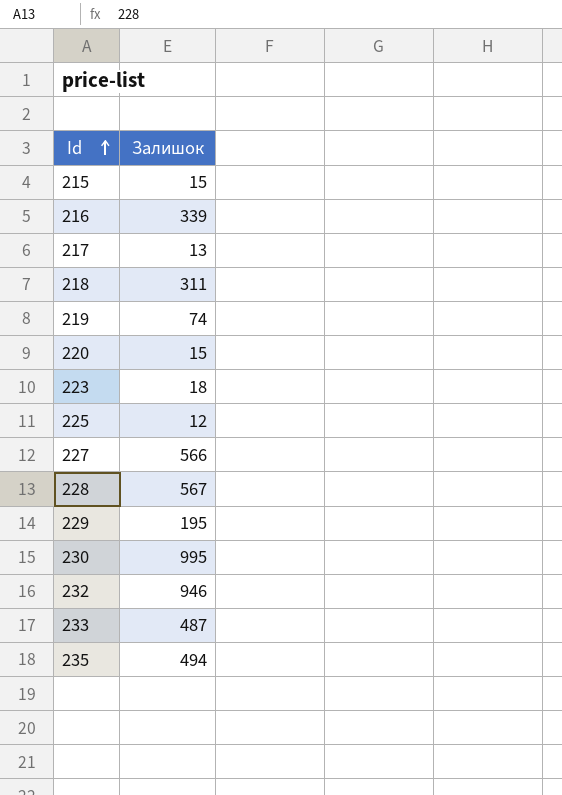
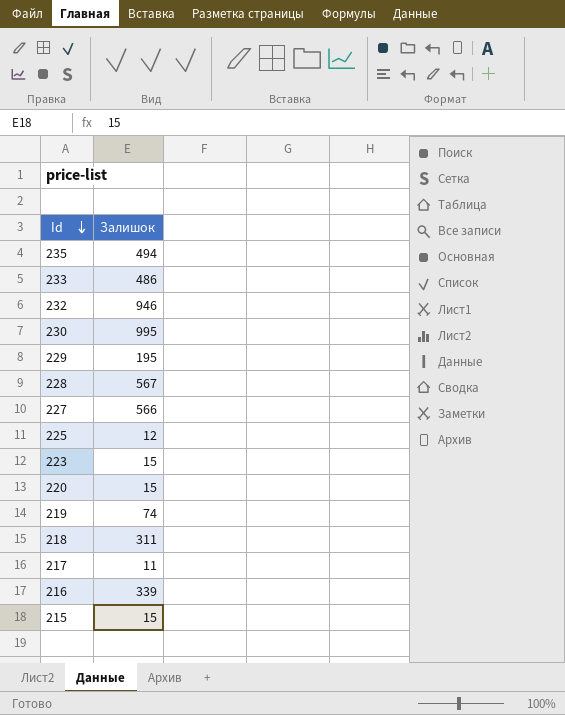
row order: Id ascending -> Id descending
233 | Залишок: 487 -> 486
223 | Залишок: 18 -> 15
217 | Залишок: 13 -> 11

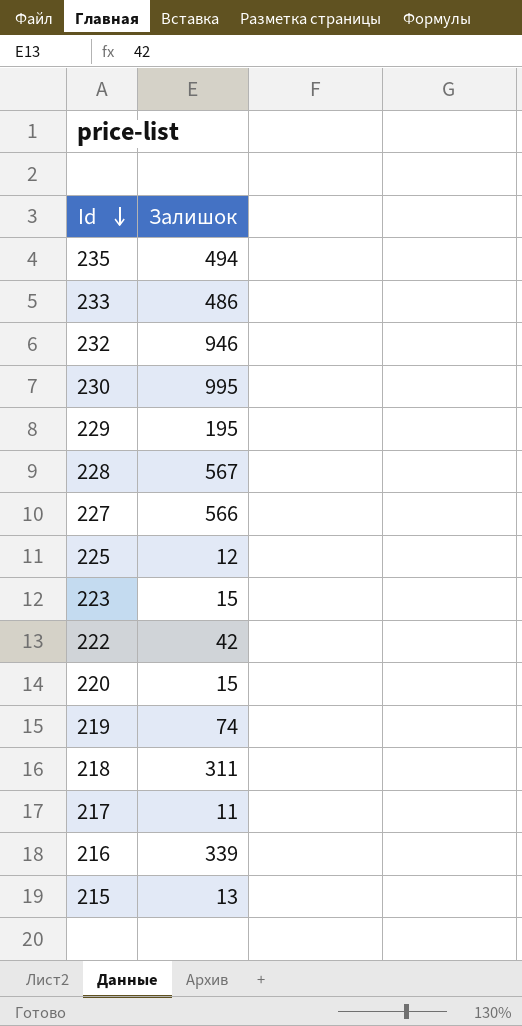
row 222: none -> 42
215 | Залишок: 15 -> 13

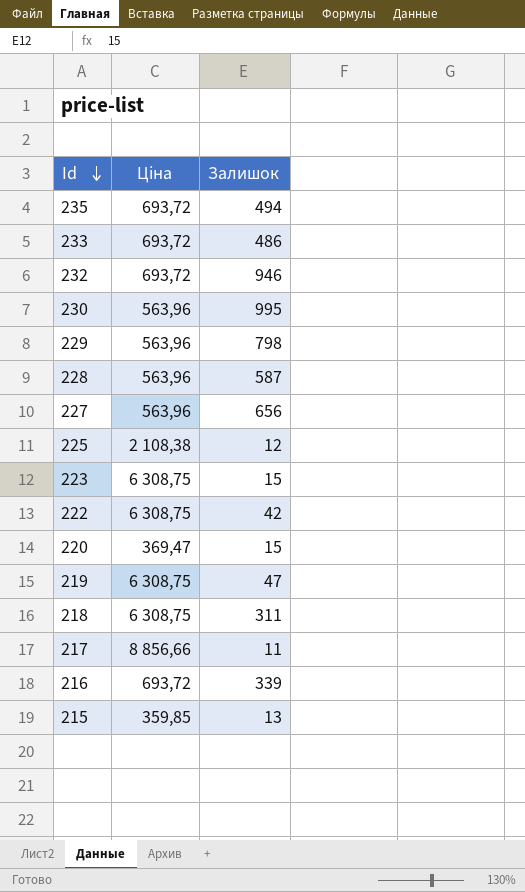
column Ціна | position: none -> 2
229 | Залишок: 195 -> 798
228 | Залишок: 567 -> 587
227 | Залишок: 566 -> 656
219 | Залишок: 74 -> 47

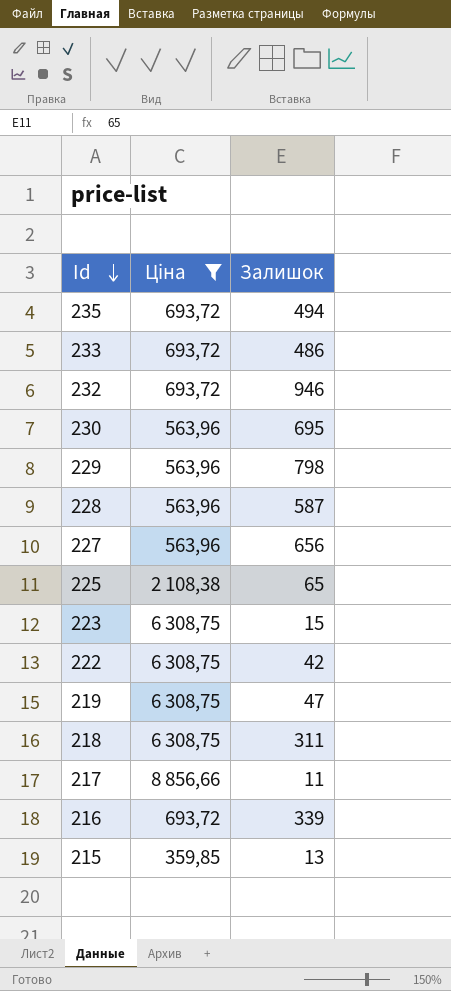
filter: none -> Ціна != 369,47
230 | Залишок: 995 -> 695
225 | Залишок: 12 -> 65

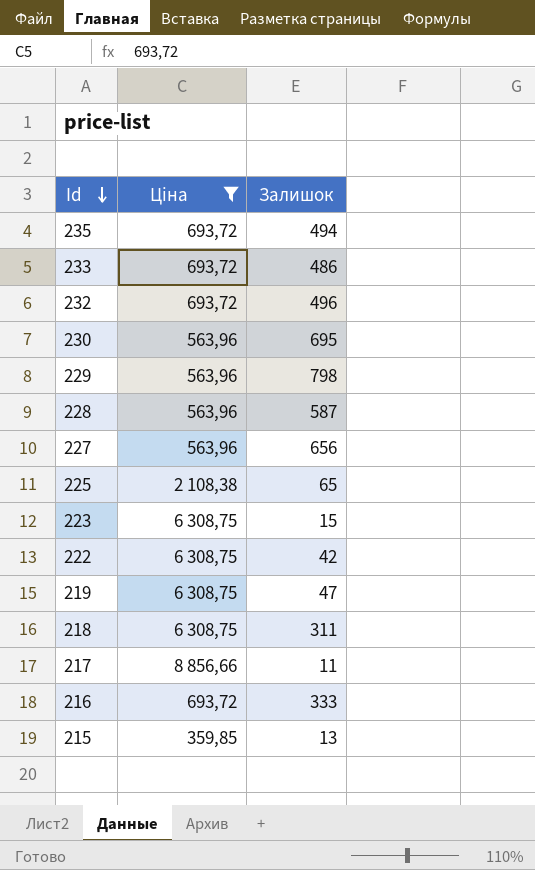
232 | Залишок: 946 -> 496
216 | Залишок: 339 -> 333

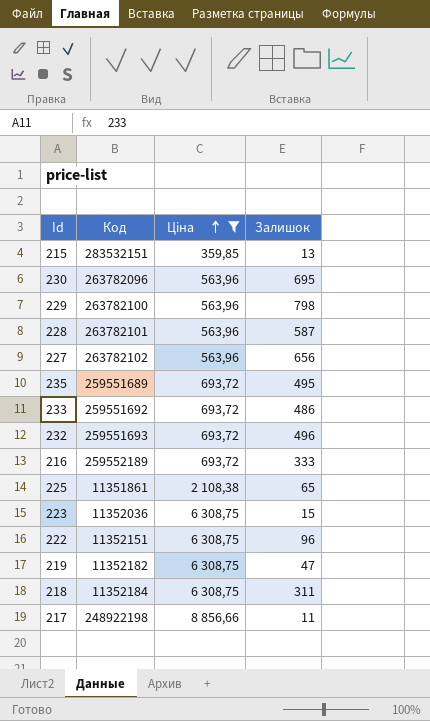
row order: Id descending -> Ціна ascending
column Код | position: none -> 2
235 | Залишок: 494 -> 495
222 | Залишок: 42 -> 96

